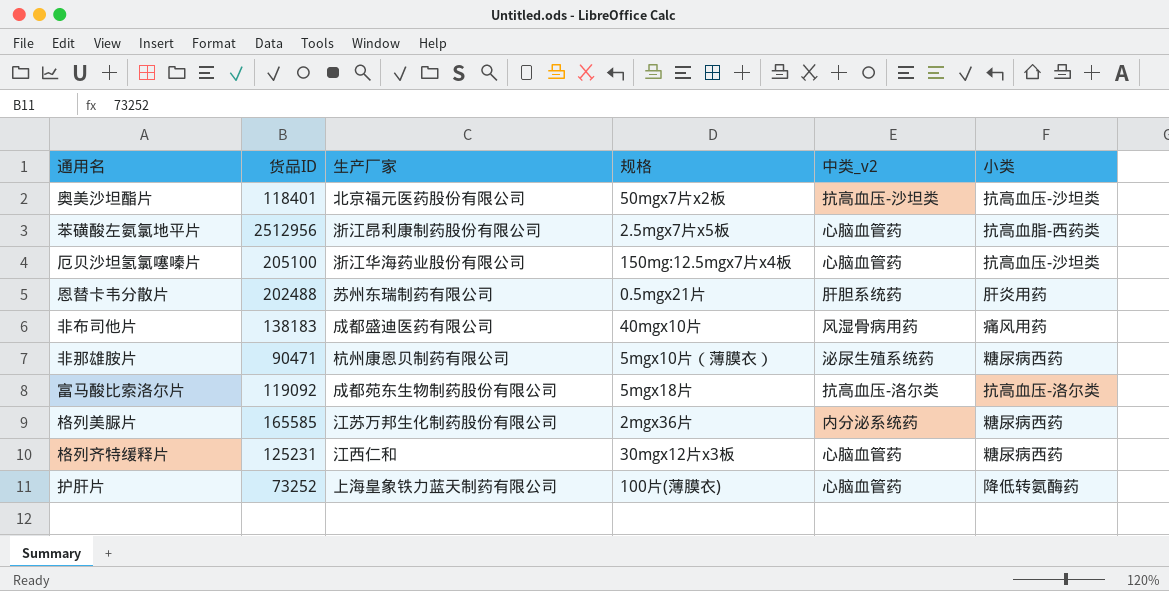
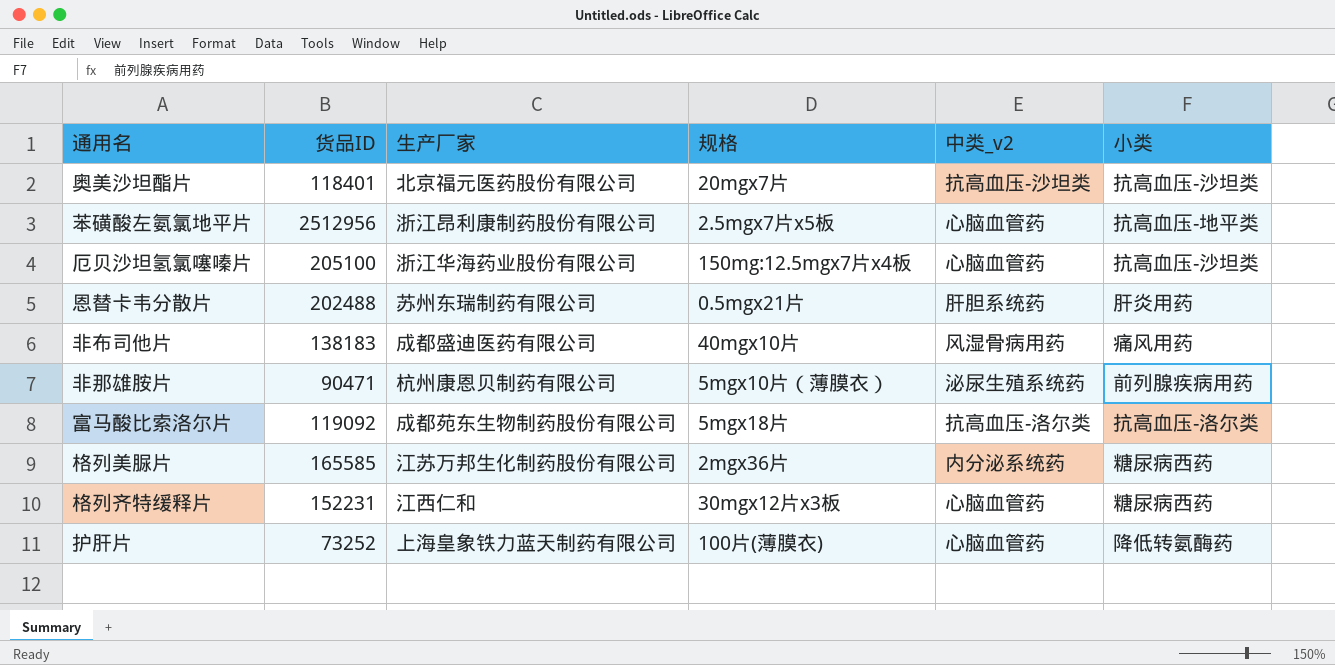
奥美沙坦酯片 | 规格: 50mgx7片x2板 -> 20mgx7片
苯磺酸左氨氯地平片 | 小类: 抗高血脂-西药类 -> 抗高血压-地平类
非那雄胺片 | 小类: 糖尿病西药 -> 前列腺疾病用药
格列齐特缓释片 | 货品ID: 125231 -> 152231

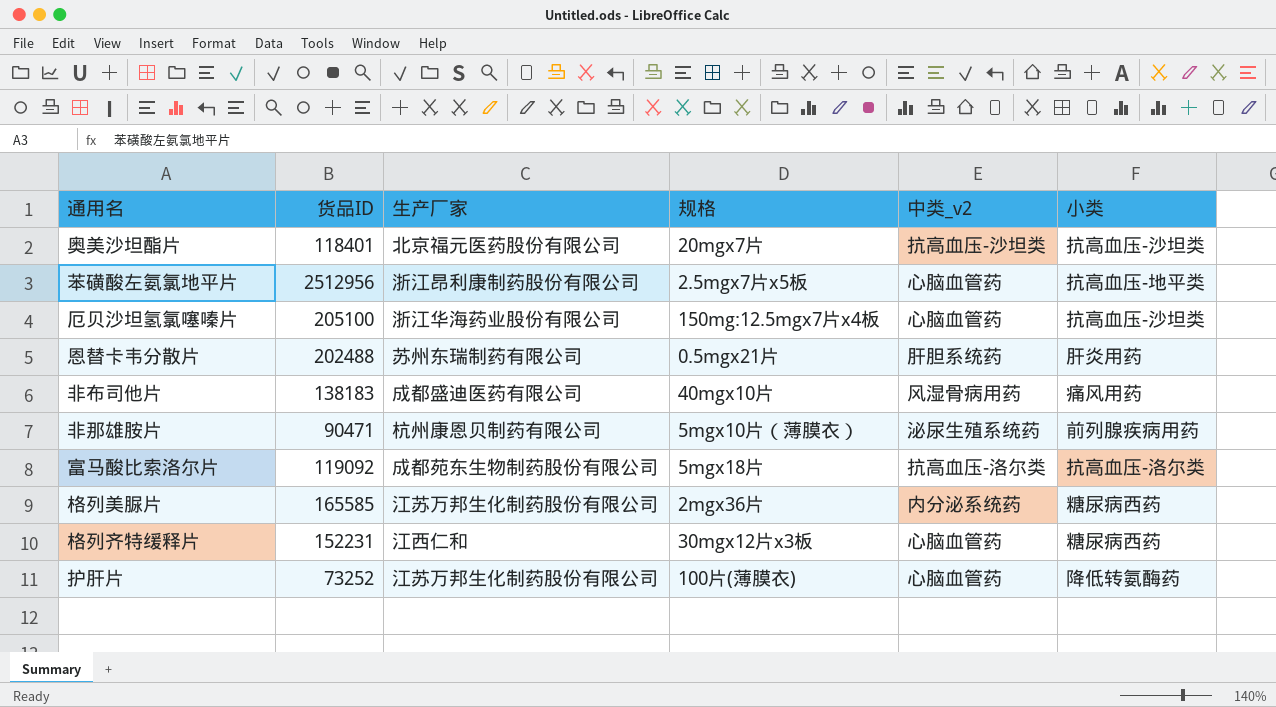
护肝片 | 生产厂家: 上海皇象铁力蓝天制药有限公司 -> 江苏万邦生化制药股份有限公司

